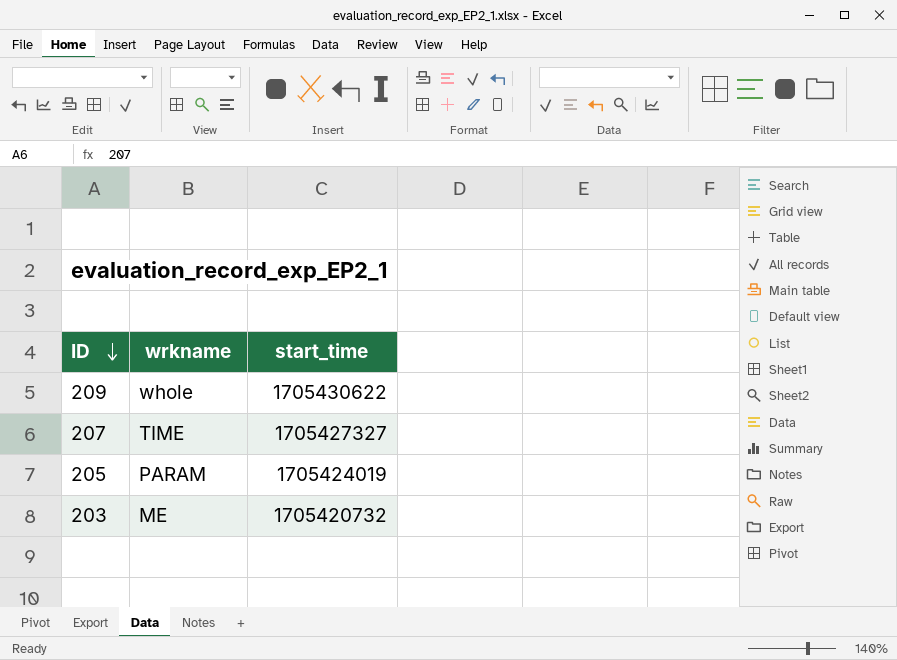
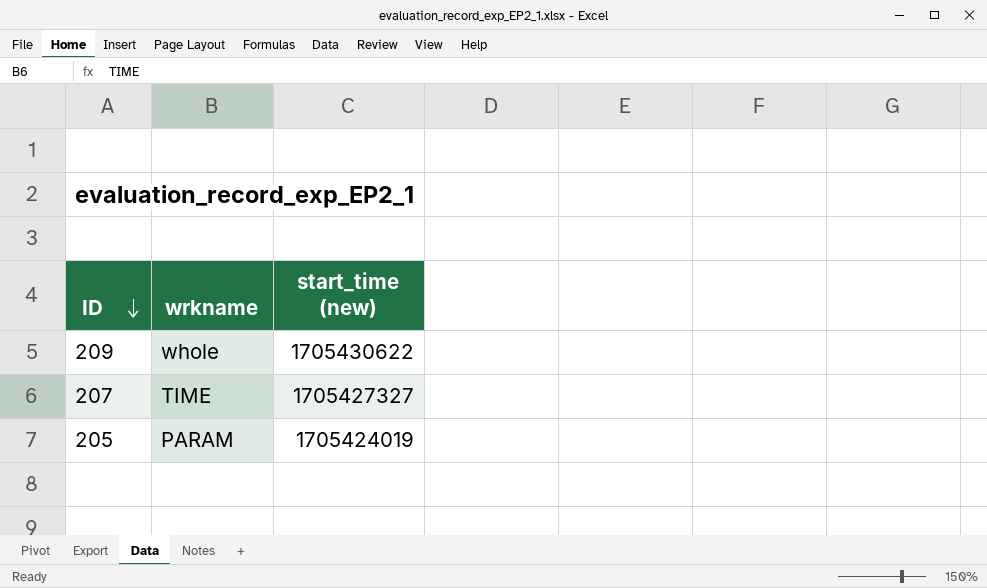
column name: start_time -> start_time (new)
row 203: ME | 1705420732 -> none

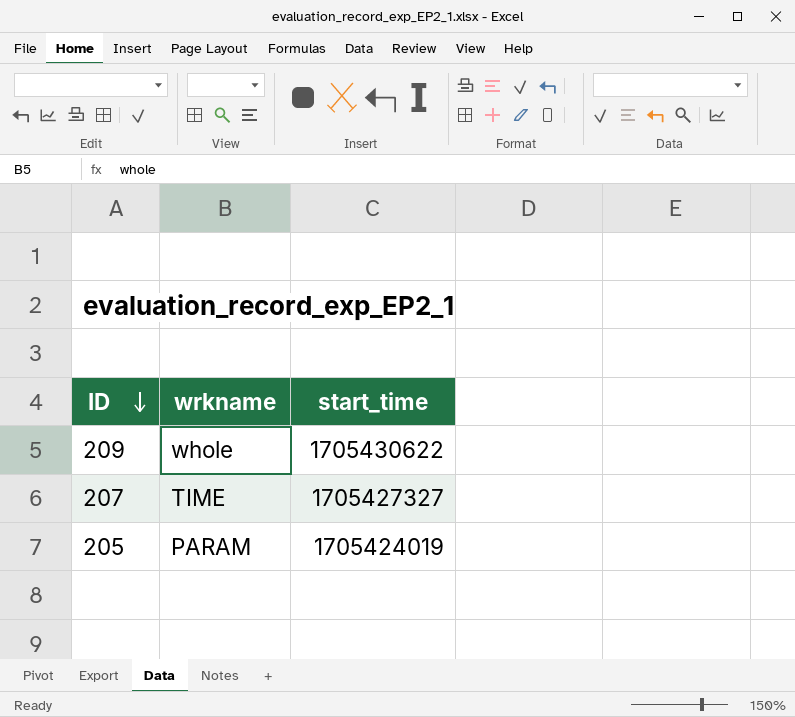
column name: start_time (new) -> start_time

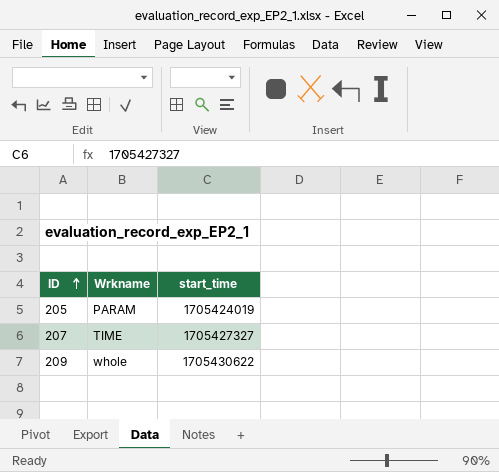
row order: ID descending -> ID ascending
column name: wrkname -> Wrkname

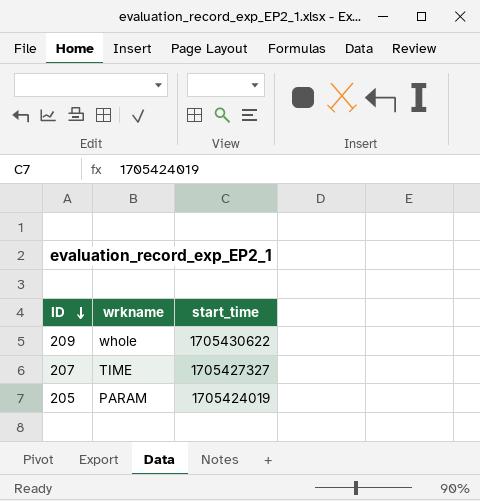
row order: ID ascending -> ID descending
column name: Wrkname -> wrkname

